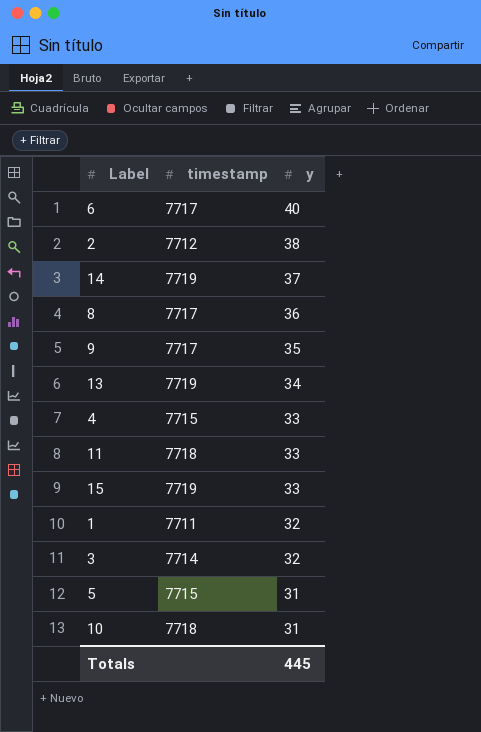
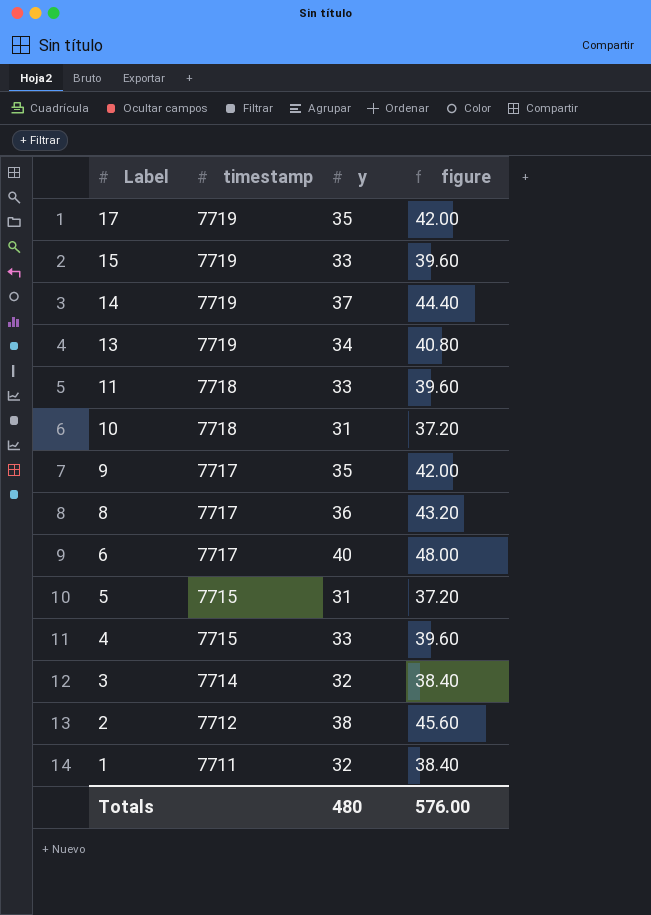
row order: y descending -> Label descending
column figure | formula: none -> [y] * 1.2
row 17: none -> 7719 | 35 | 42.00
Totals | y: 445 -> 480

